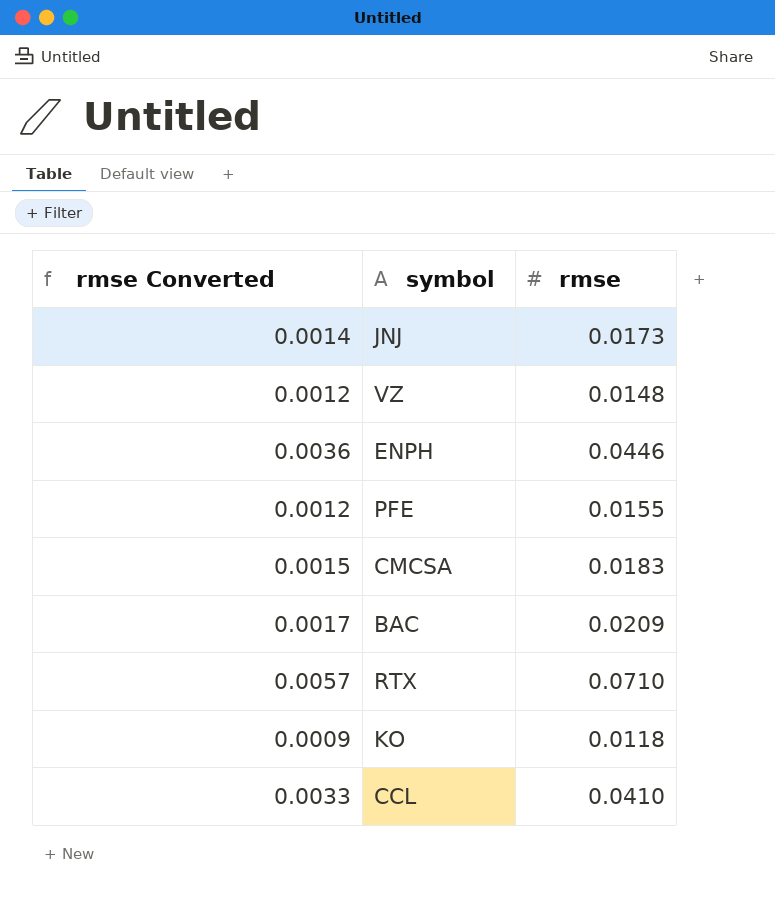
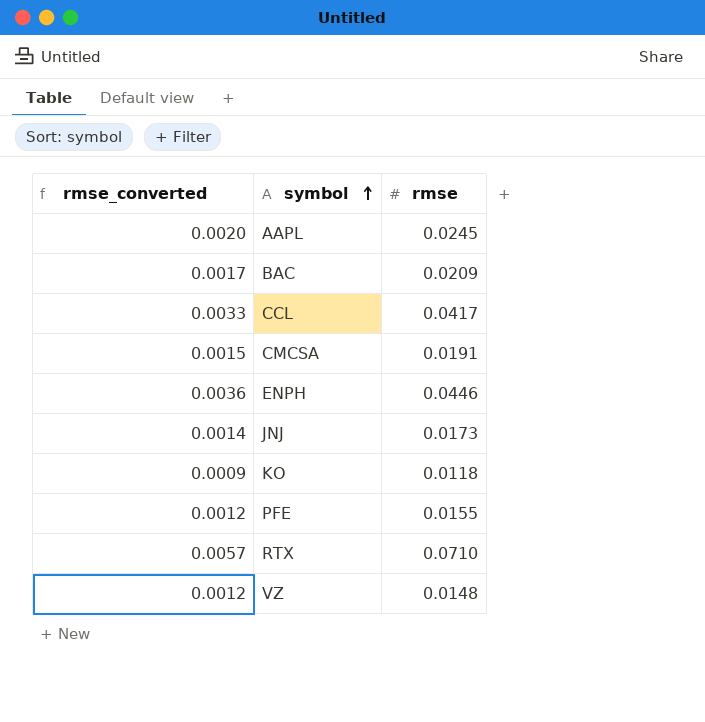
row order: none -> symbol ascending
column name: rmse Converted -> rmse_converted
row AAPL: none -> 0.0020 | 0.0245
CCL | rmse: 0.0410 -> 0.0417
CMCSA | rmse: 0.0183 -> 0.0191

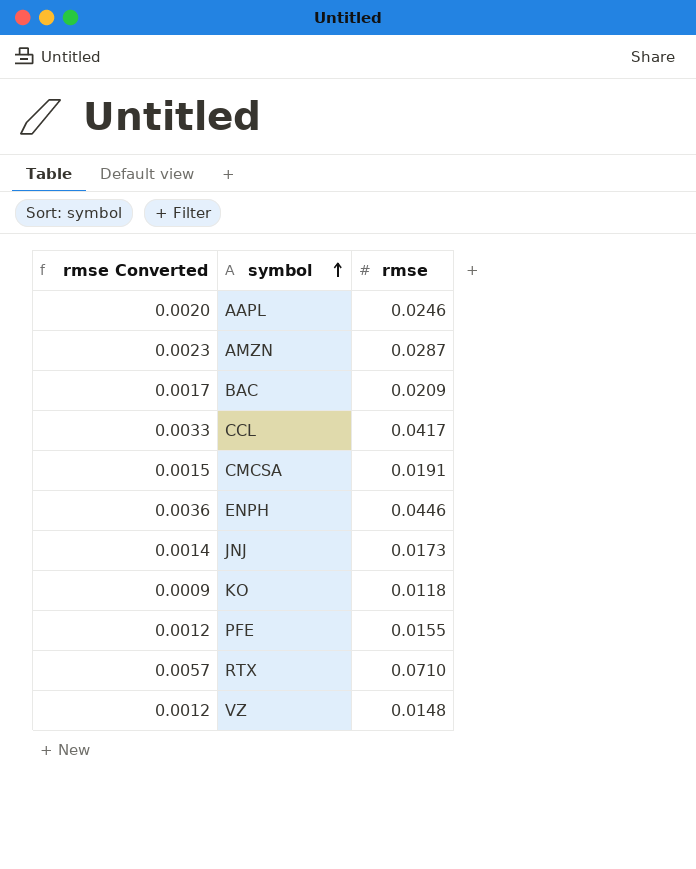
column name: rmse_converted -> rmse Converted
AAPL | rmse: 0.0245 -> 0.0246
row AMZN: none -> 0.0023 | 0.0287

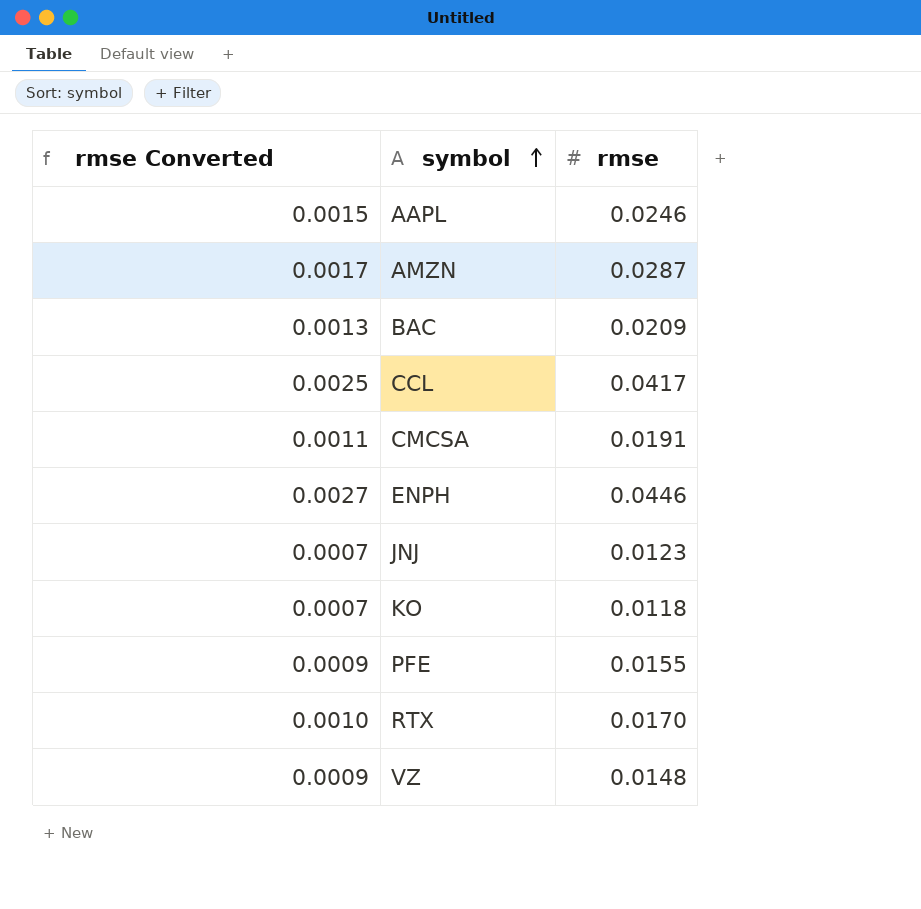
column rmse Converted | formula: [rmse] * 0.08 -> [rmse] * 0.06
JNJ | rmse: 0.0173 -> 0.0123
RTX | rmse: 0.0710 -> 0.0170

